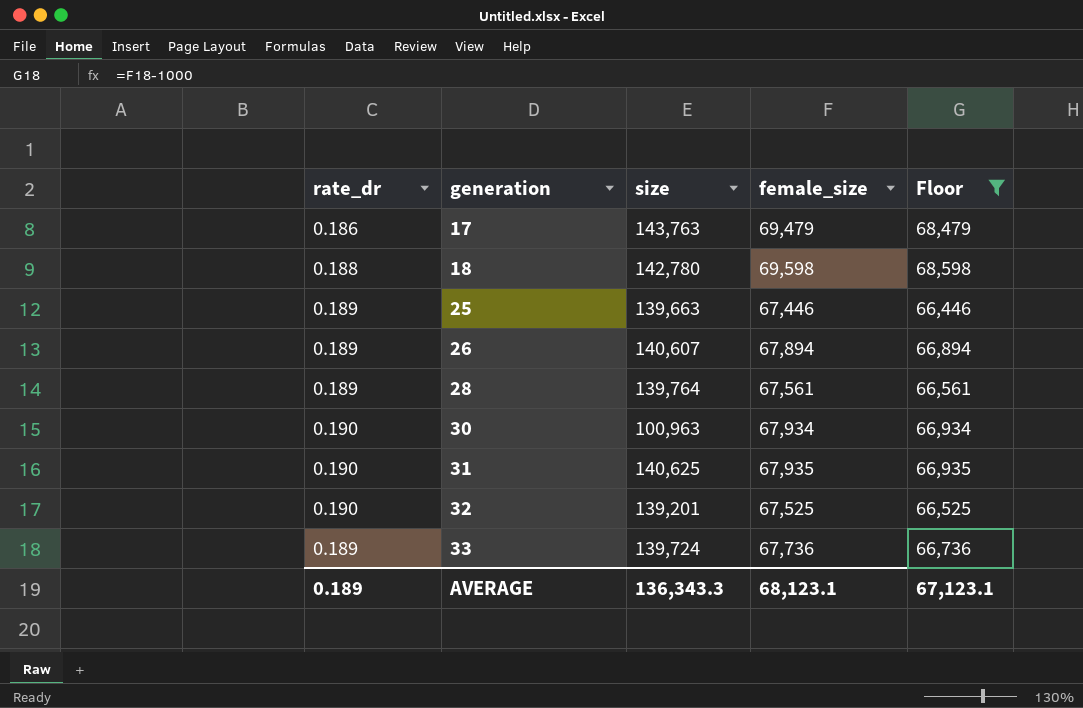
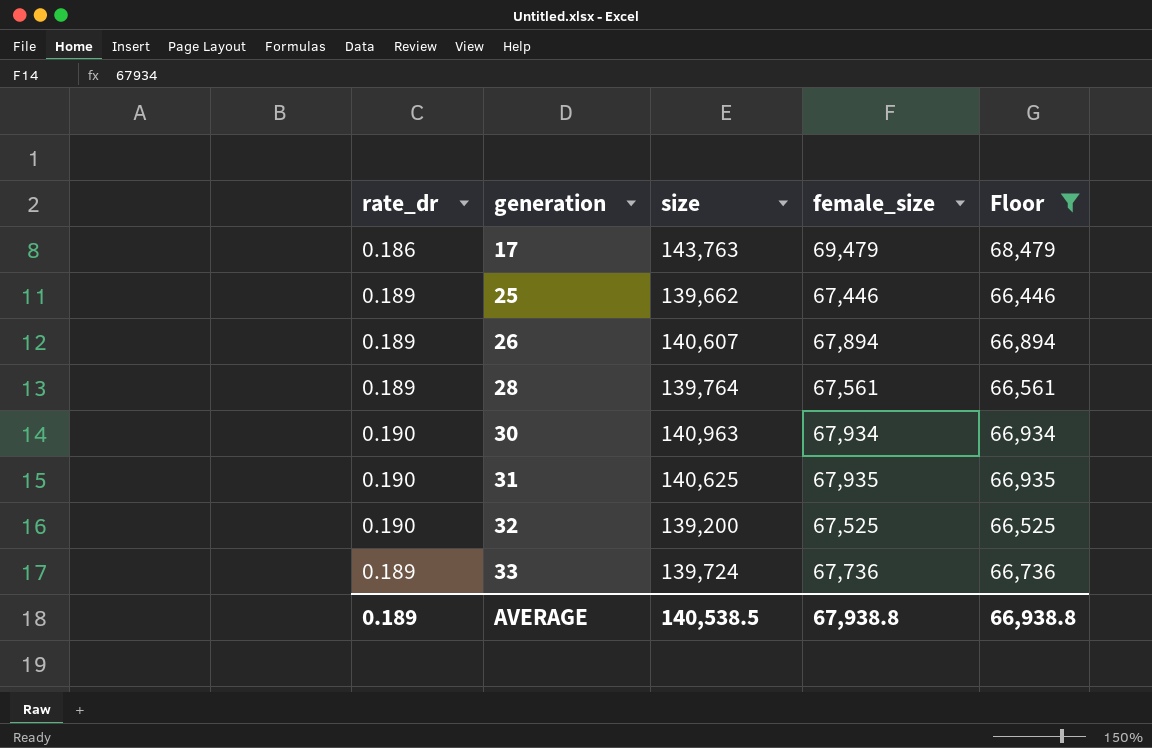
row 18: 0.188 | 142,780 | 69,598 | 68,598 -> none
25 | size: 139,663 -> 139,662
30 | size: 100,963 -> 140,963
32 | size: 139,201 -> 139,200
AVERAGE | size: 136,343.3 -> 140,538.5
AVERAGE | female_size: 68,123.1 -> 67,938.8
AVERAGE | Floor: 67,123.1 -> 66,938.8

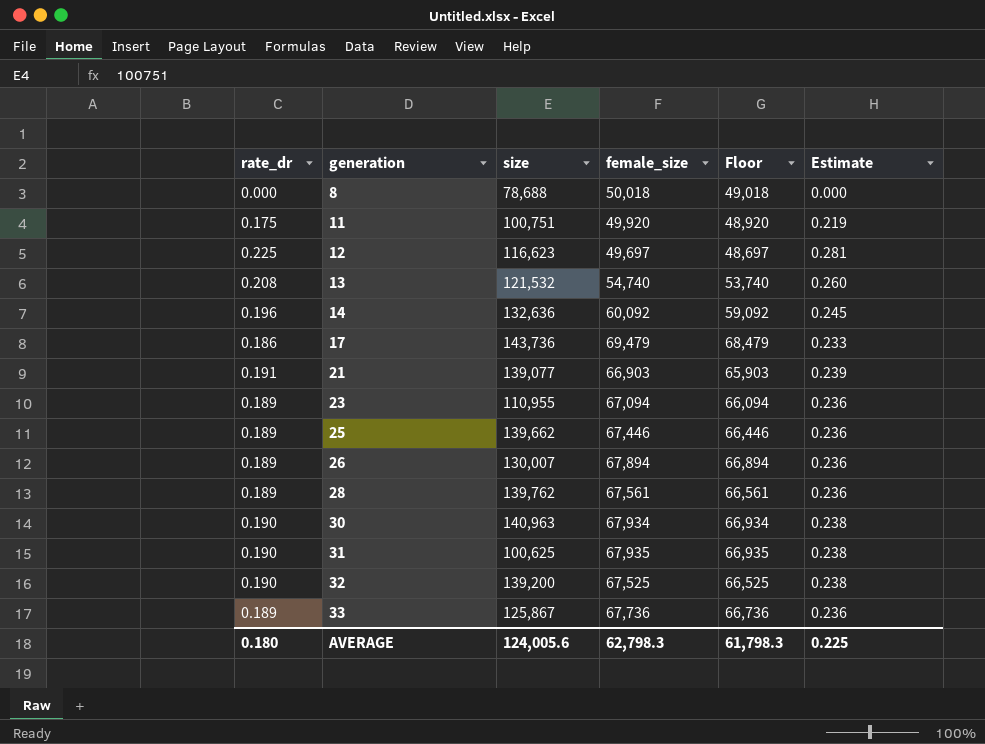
filter: Floor >= 66,446 -> none
column Estimate | formula: none -> [rate_dr] * 1.25
17 | size: 143,763 -> 143,736
26 | size: 140,607 -> 130,007
28 | size: 139,764 -> 139,762
31 | size: 140,625 -> 100,625
33 | size: 139,724 -> 125,867
AVERAGE | rate_dr: 0.189 -> 0.180
AVERAGE | size: 140,538.5 -> 124,005.6
AVERAGE | female_size: 67,938.8 -> 62,798.3
AVERAGE | Floor: 66,938.8 -> 61,798.3

